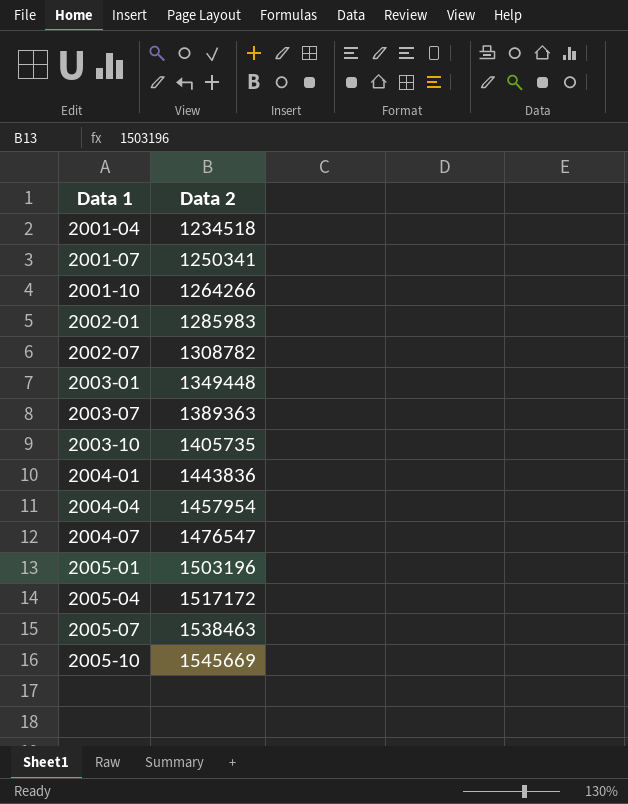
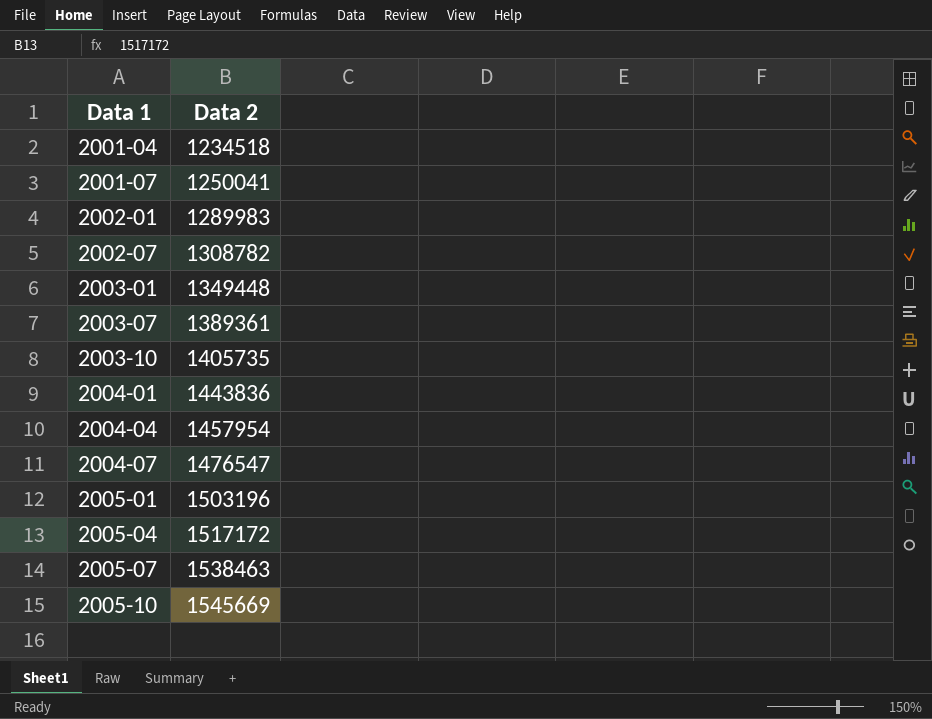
row 2001-10: 1264266 -> none
2001-07 | Data 2: 1250341 -> 1250041
2002-01 | Data 2: 1285983 -> 1289983
2003-07 | Data 2: 1389363 -> 1389361

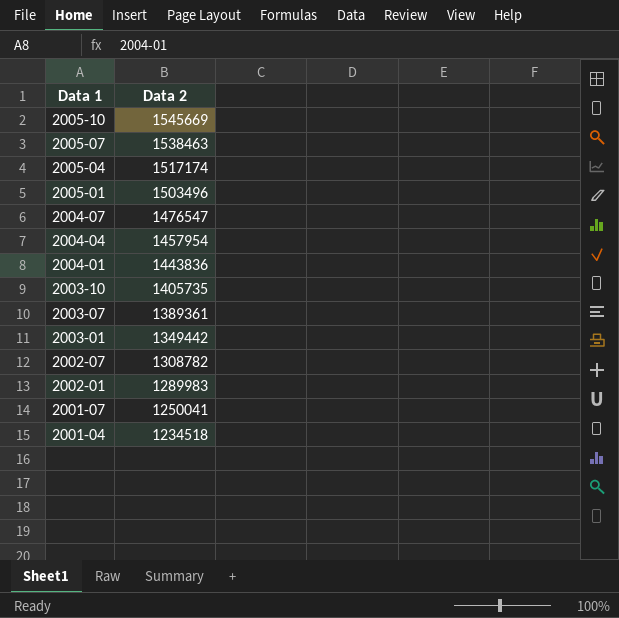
row order: Data 1 ascending -> Data 1 descending
2005-04 | Data 2: 1517172 -> 1517174
2005-01 | Data 2: 1503196 -> 1503496
2003-01 | Data 2: 1349448 -> 1349442

